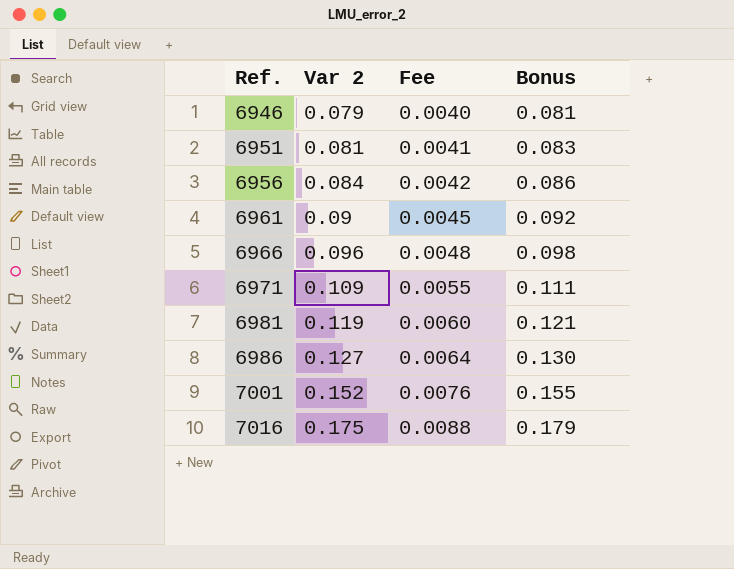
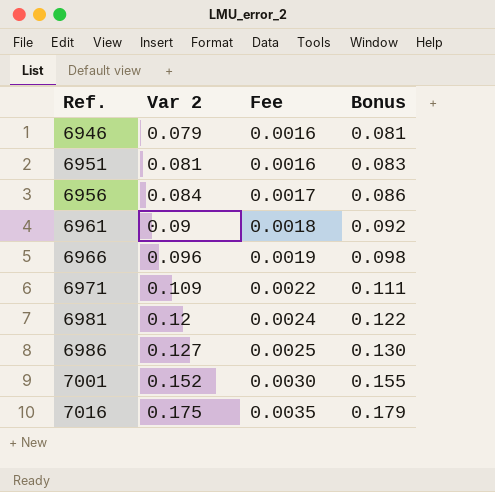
column Fee | formula: [Var 2] * 0.05 -> [Var 2] * 0.02
6981 | Var 2: 0.119 -> 0.12
6981 | Bonus: 0.121 -> 0.122

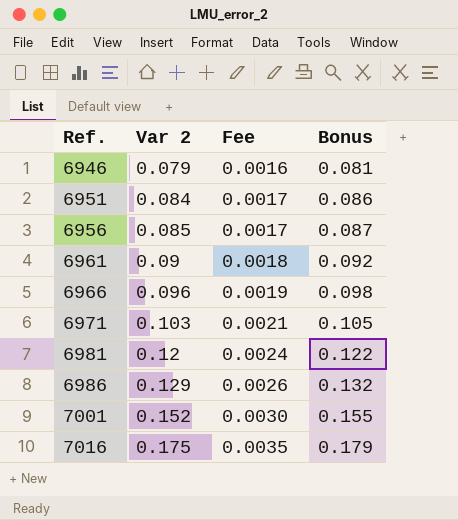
6951 | Var 2: 0.081 -> 0.084
6951 | Fee: 0.0016 -> 0.0017
6951 | Bonus: 0.083 -> 0.086
6956 | Var 2: 0.084 -> 0.085
6956 | Bonus: 0.086 -> 0.087
6971 | Var 2: 0.109 -> 0.103
6971 | Fee: 0.0022 -> 0.0021
6971 | Bonus: 0.111 -> 0.105
6986 | Var 2: 0.127 -> 0.129
6986 | Fee: 0.0025 -> 0.0026
6986 | Bonus: 0.130 -> 0.132

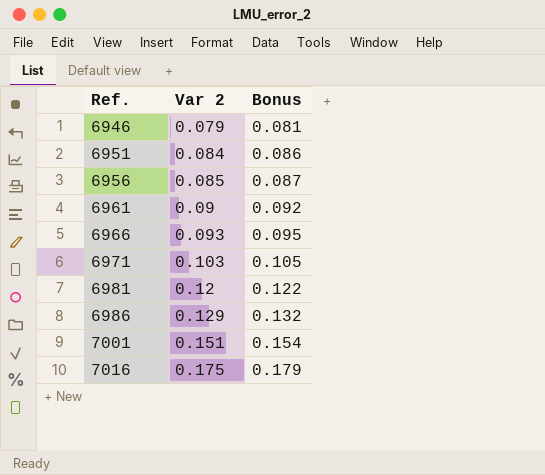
column Fee | formula: [Var 2] * 0.02 -> none
6966 | Var 2: 0.096 -> 0.093
6966 | Bonus: 0.098 -> 0.095
7001 | Var 2: 0.152 -> 0.151
7001 | Bonus: 0.155 -> 0.154

